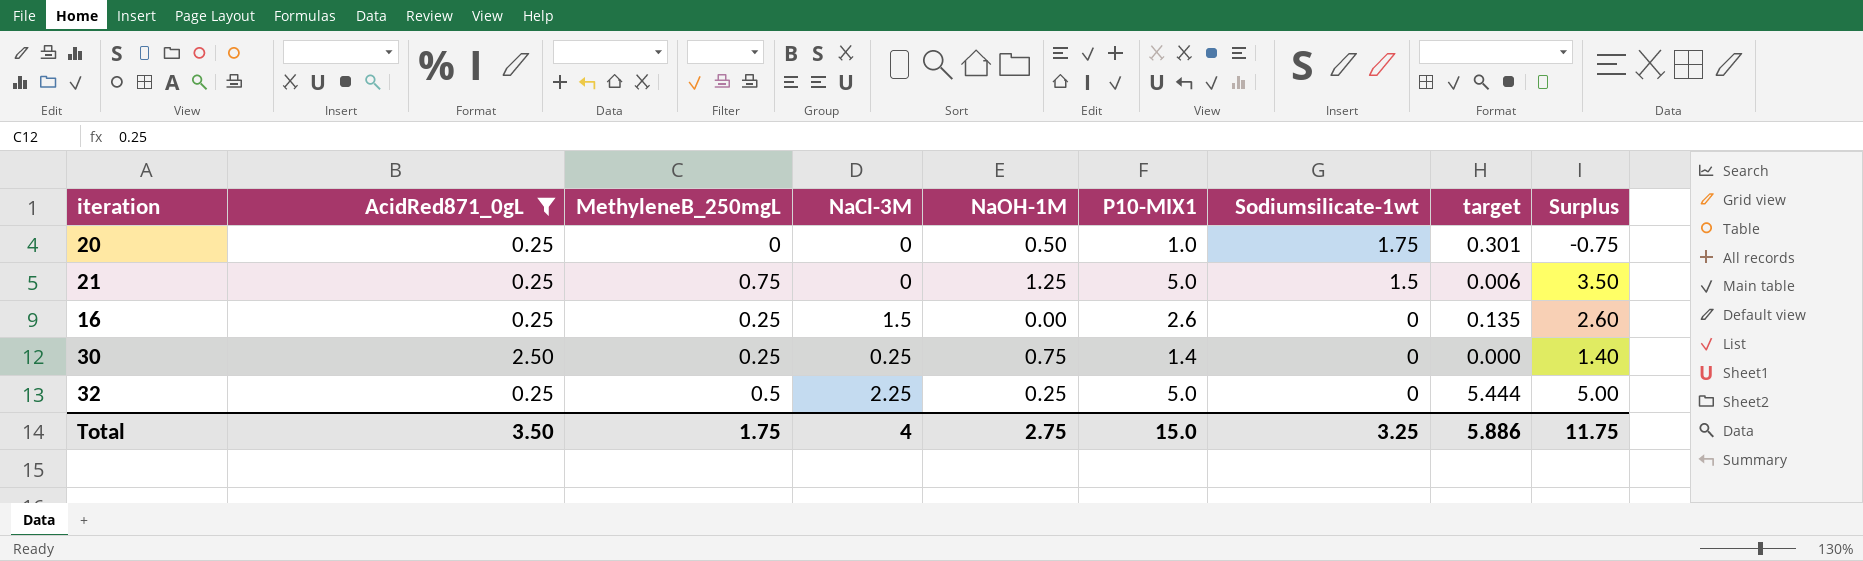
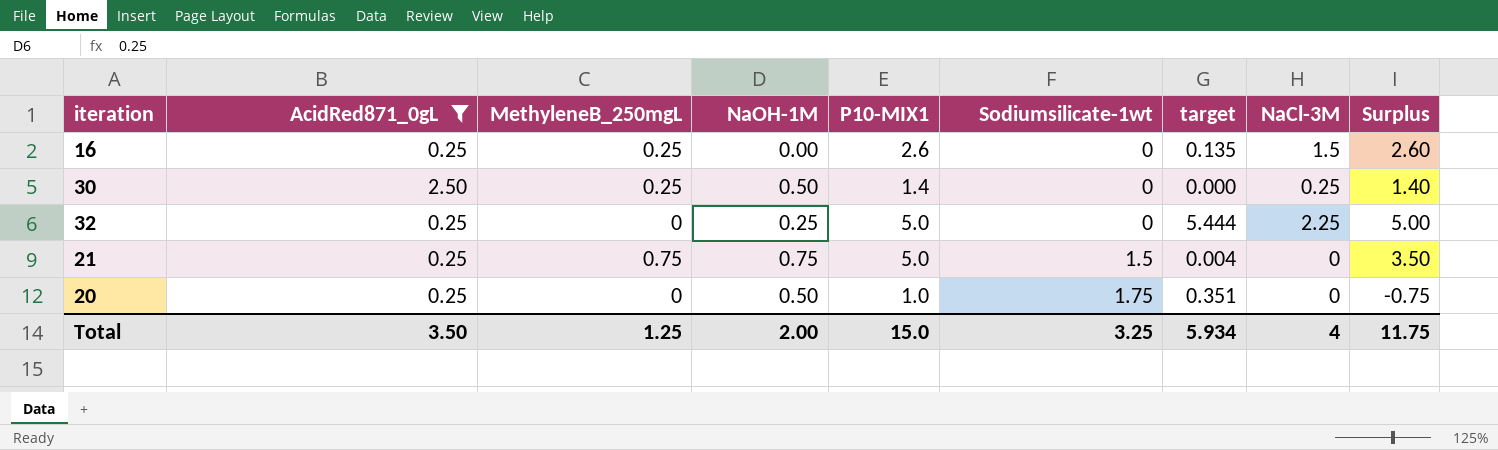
row order: Sodiumsilicate-1wt descending -> Sodiumsilicate-1wt ascending
column NaCl-3M | position: 4 -> 8
30 | NaOH-1M: 0.75 -> 0.50
32 | MethyleneB_250mgL: 0.5 -> 0
21 | NaOH-1M: 1.25 -> 0.75
21 | target: 0.006 -> 0.004
20 | target: 0.301 -> 0.351
Total | MethyleneB_250mgL: 1.75 -> 1.25
Total | NaOH-1M: 2.75 -> 2.00
Total | target: 5.886 -> 5.934

